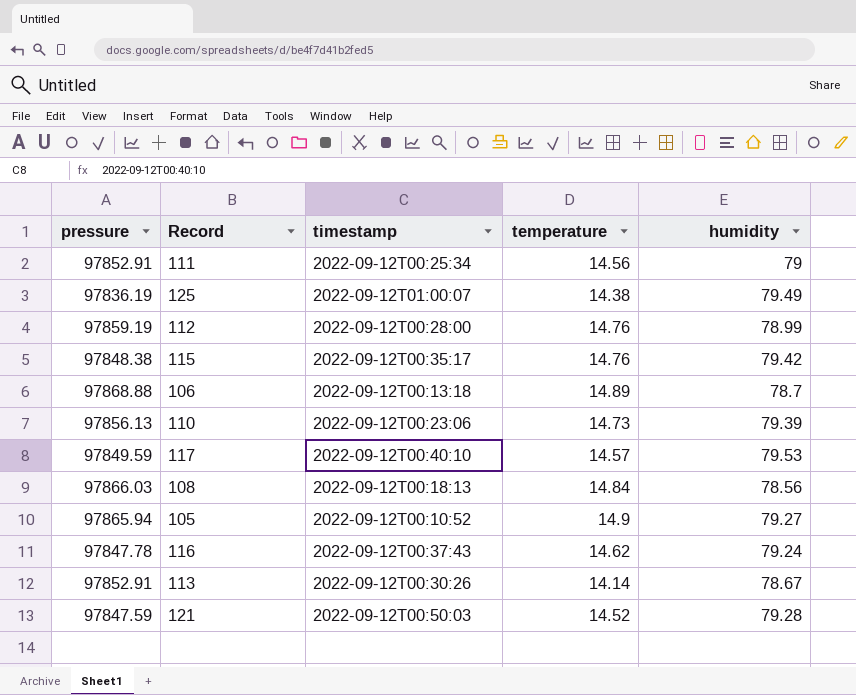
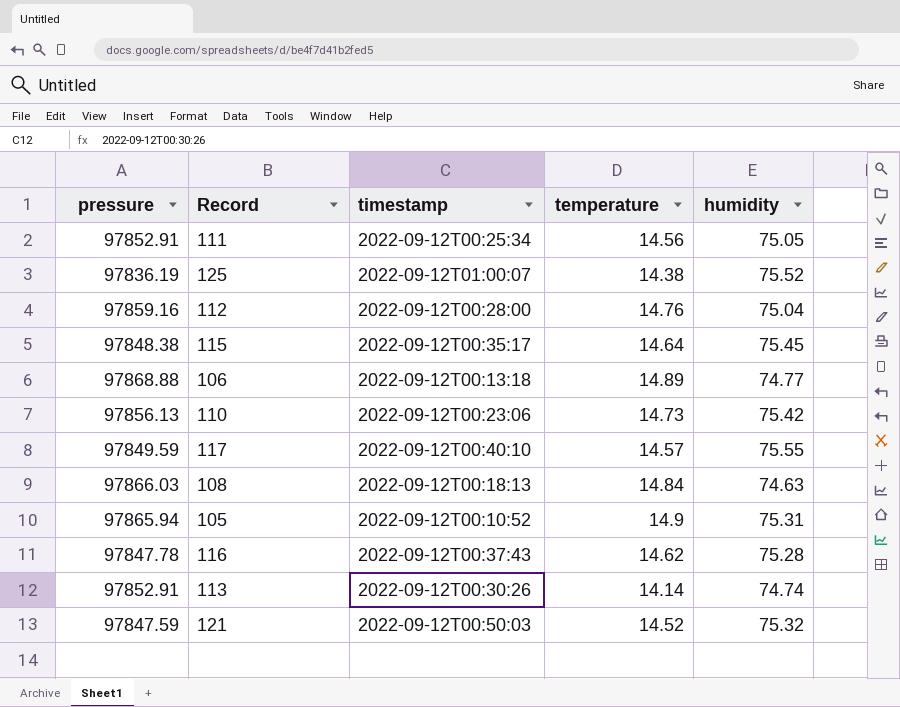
111 | humidity: 79 -> 75.05
125 | humidity: 79.49 -> 75.52
112 | pressure: 97859.19 -> 97859.16
112 | humidity: 78.99 -> 75.04
115 | temperature: 14.76 -> 14.64
115 | humidity: 79.42 -> 75.45
106 | humidity: 78.7 -> 74.77
110 | humidity: 79.39 -> 75.42
117 | humidity: 79.53 -> 75.55
108 | humidity: 78.56 -> 74.63
105 | humidity: 79.27 -> 75.31
116 | humidity: 79.24 -> 75.28
113 | humidity: 78.67 -> 74.74
121 | humidity: 79.28 -> 75.32

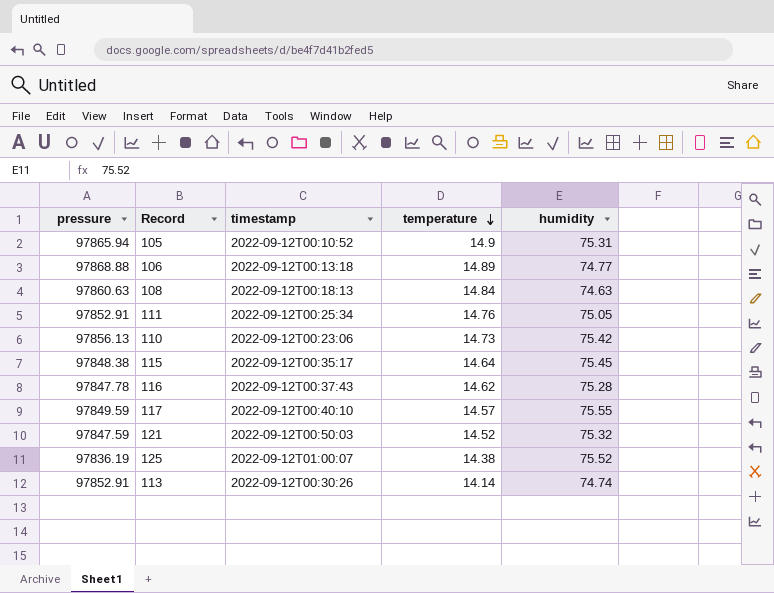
row order: none -> temperature descending
row 112: 97859.16 | 2022-09-12T00:28:00 | 14.76 | 75.04 -> none
108 | pressure: 97866.03 -> 97860.63
111 | temperature: 14.56 -> 14.76

